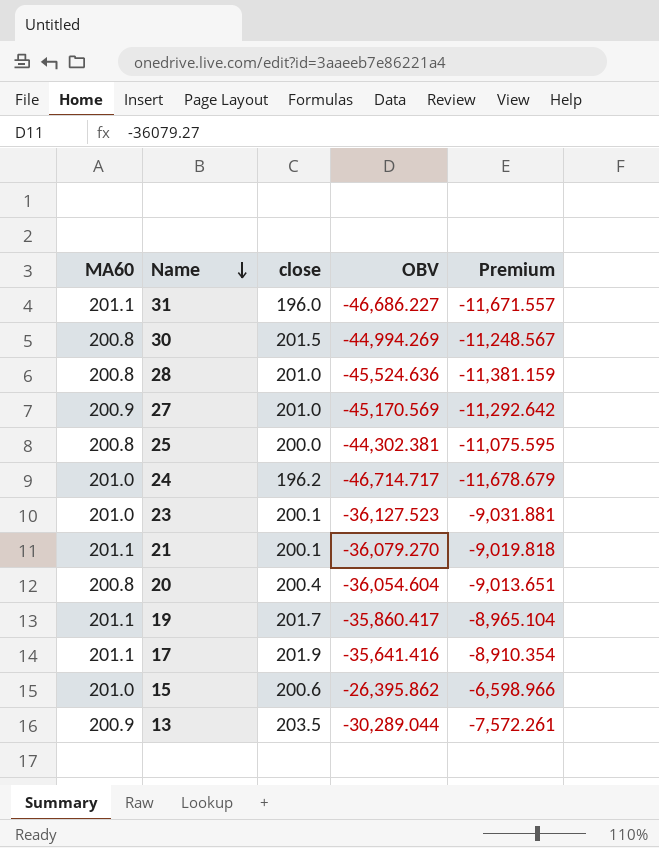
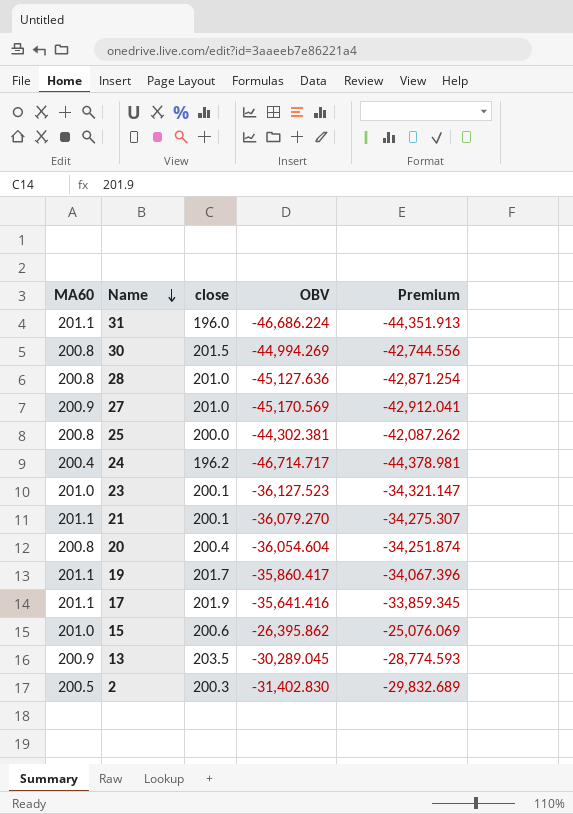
column Premium | formula: [OBV] * 0.25 -> [OBV] * 0.95
31 | OBV: -46,686.227 -> -46,686.224
28 | OBV: -45,524.636 -> -45,127.636
24 | MA60: 201.0 -> 200.4
13 | OBV: -30,289.044 -> -30,289.045
row 2: none -> 200.5 | 200.3 | -31,402.830 | -29,832.689

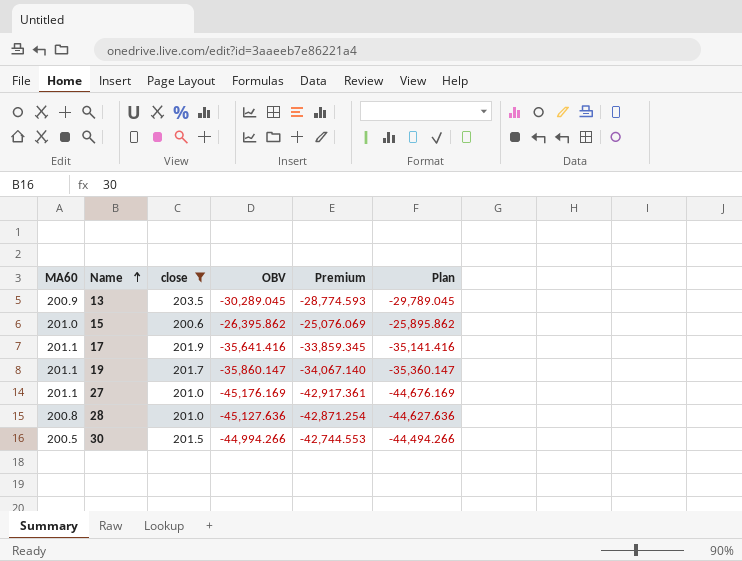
filter: none -> close >= 200.6
row order: Name descending -> Name ascending
column Plan | formula: none -> [OBV] + 500
19 | OBV: -35,860.417 -> -35,860.147
19 | Premium: -34,067.396 -> -34,067.140
27 | MA60: 200.9 -> 201.1
27 | OBV: -45,170.569 -> -45,176.169
27 | Premium: -42,912.041 -> -42,917.361
30 | MA60: 200.8 -> 200.5
30 | OBV: -44,994.269 -> -44,994.266
30 | Premium: -42,744.556 -> -42,744.553

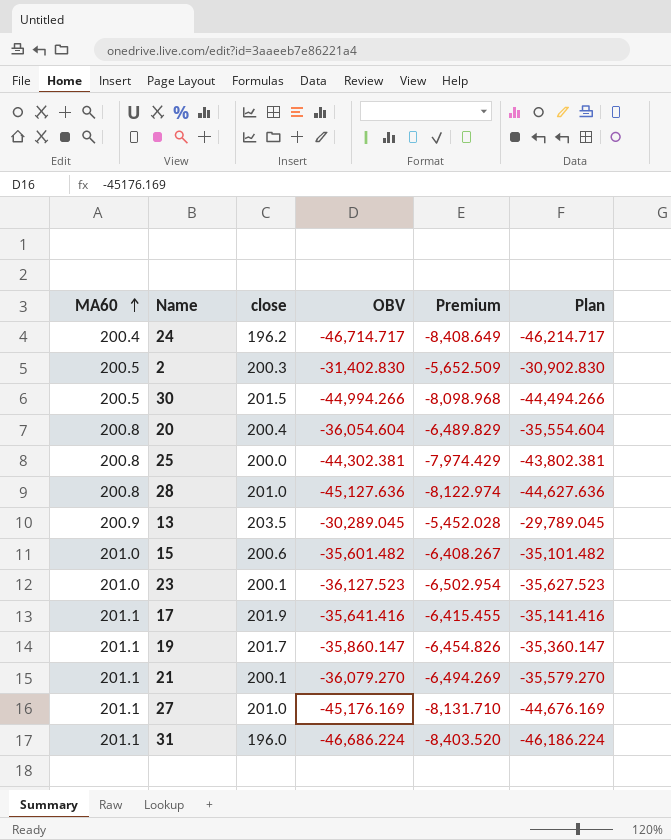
filter: close >= 200.6 -> none
row order: Name ascending -> MA60 ascending
column Premium | formula: [OBV] * 0.95 -> [OBV] * 0.18
15 | OBV: -26,395.862 -> -35,601.482
15 | Plan: -25,895.862 -> -35,101.482

